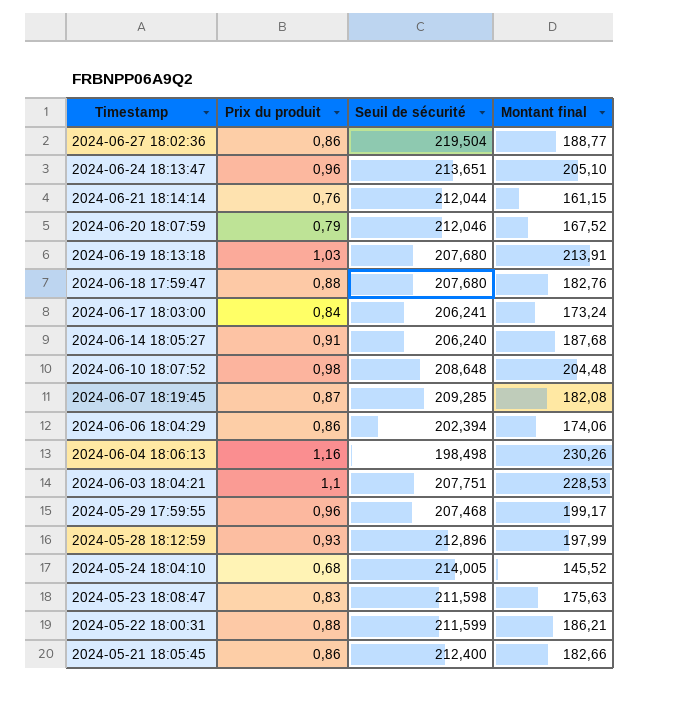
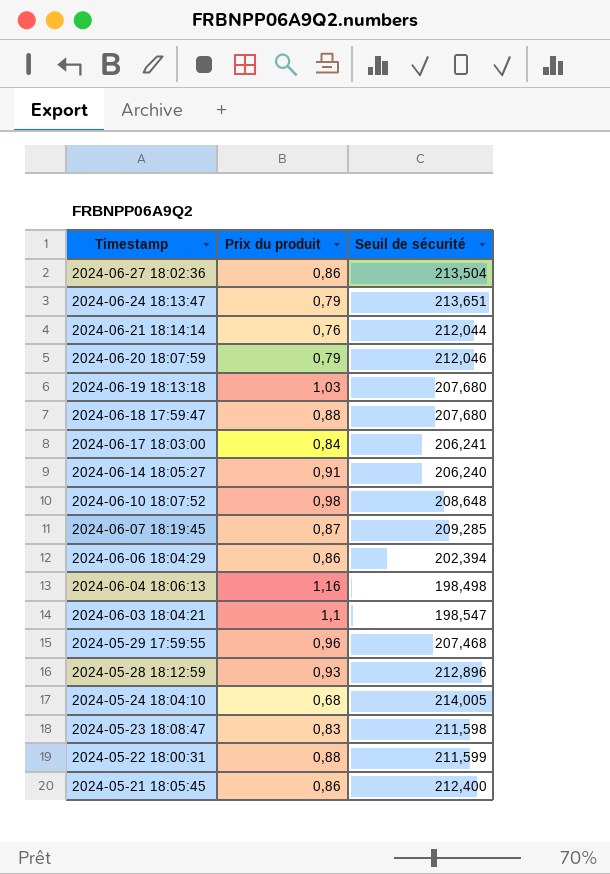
column Montant final | formula: [Prix du produit] * [Seuil de sécurité] -> none
2024-06-27 18:02:36 | Seuil de sécurité: 219,504 -> 213,504
2024-06-24 18:13:47 | Prix du produit: 0,96 -> 0,79
2024-06-03 18:04:21 | Seuil de sécurité: 207,751 -> 198,547

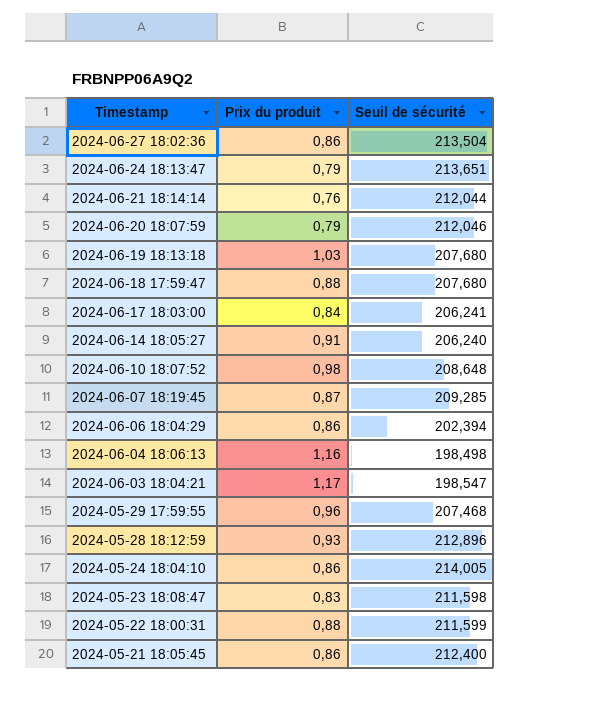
2024-06-03 18:04:21 | Prix du produit: 1,1 -> 1,17
2024-05-24 18:04:10 | Prix du produit: 0,68 -> 0,86

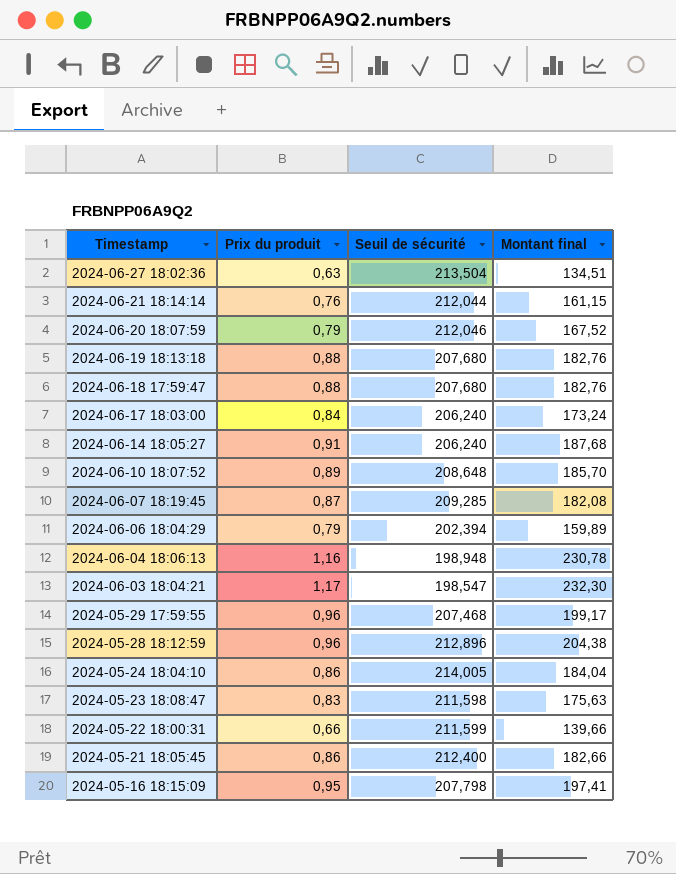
column Montant final | formula: none -> [Prix du produit] * [Seuil de sécurité]
row 2024-06-24 18:13:47: 0,79 | 213,651 -> none
2024-06-27 18:02:36 | Prix du produit: 0,86 -> 0,63
2024-06-19 18:13:18 | Prix du produit: 1,03 -> 0,88
2024-06-17 18:03:00 | Seuil de sécurité: 206,241 -> 206,240
2024-06-10 18:07:52 | Prix du produit: 0,98 -> 0,89
2024-06-06 18:04:29 | Prix du produit: 0,86 -> 0,79
2024-06-04 18:06:13 | Seuil de sécurité: 198,498 -> 198,948
2024-05-28 18:12:59 | Prix du produit: 0,93 -> 0,96
2024-05-22 18:00:31 | Prix du produit: 0,88 -> 0,66
row 2024-05-16 18:15:09: none -> 0,95 | 207,798 | 197,41

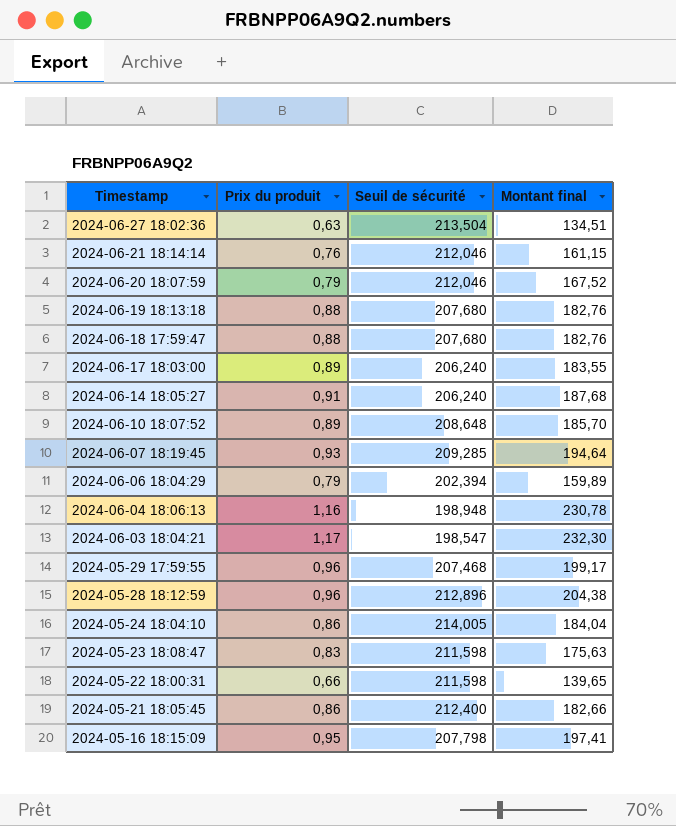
2024-06-21 18:14:14 | Seuil de sécurité: 212,044 -> 212,046
2024-06-17 18:03:00 | Prix du produit: 0,84 -> 0,89
2024-06-17 18:03:00 | Montant final: 173,24 -> 183,55
2024-06-07 18:19:45 | Prix du produit: 0,87 -> 0,93
2024-06-07 18:19:45 | Montant final: 182,08 -> 194,64
2024-05-22 18:00:31 | Seuil de sécurité: 211,599 -> 211,598
2024-05-22 18:00:31 | Montant final: 139,66 -> 139,65

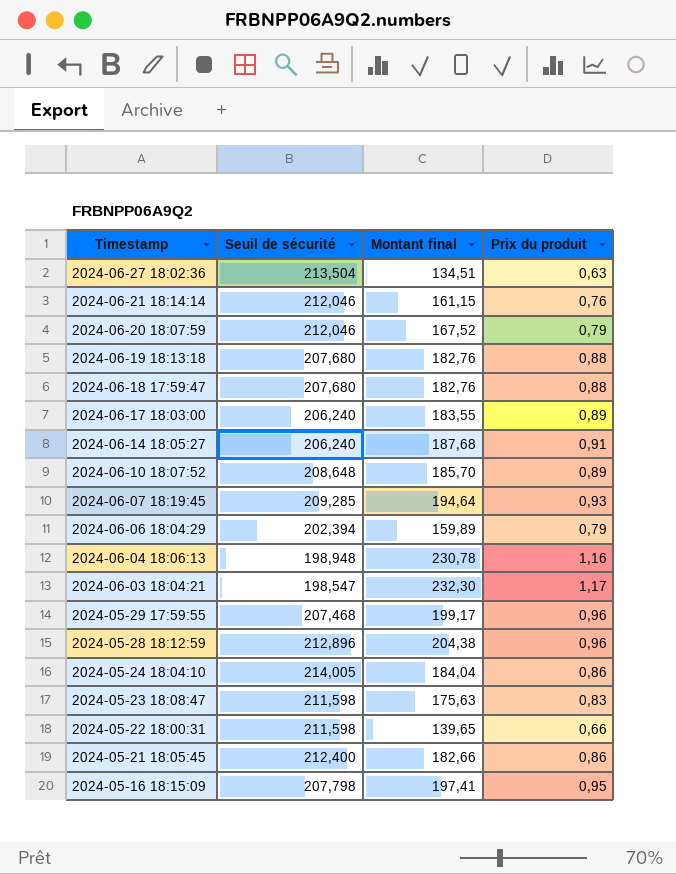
column Prix du produit | position: 2 -> 4

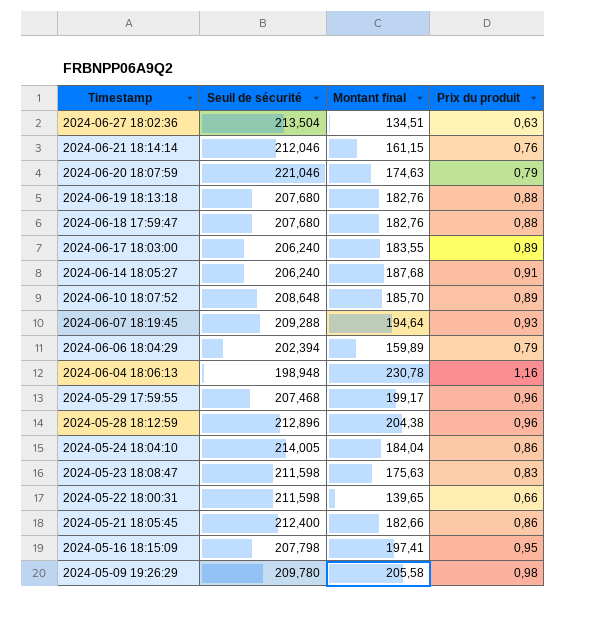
row 2024-06-03 18:04:21: 198,547 | 232,30 | 1,17 -> none
2024-06-20 18:07:59 | Seuil de sécurité: 212,046 -> 221,046
2024-06-20 18:07:59 | Montant final: 167,52 -> 174,63
2024-06-07 18:19:45 | Seuil de sécurité: 209,285 -> 209,288
row 2024-05-09 19:26:29: none -> 209,780 | 205,58 | 0,98

